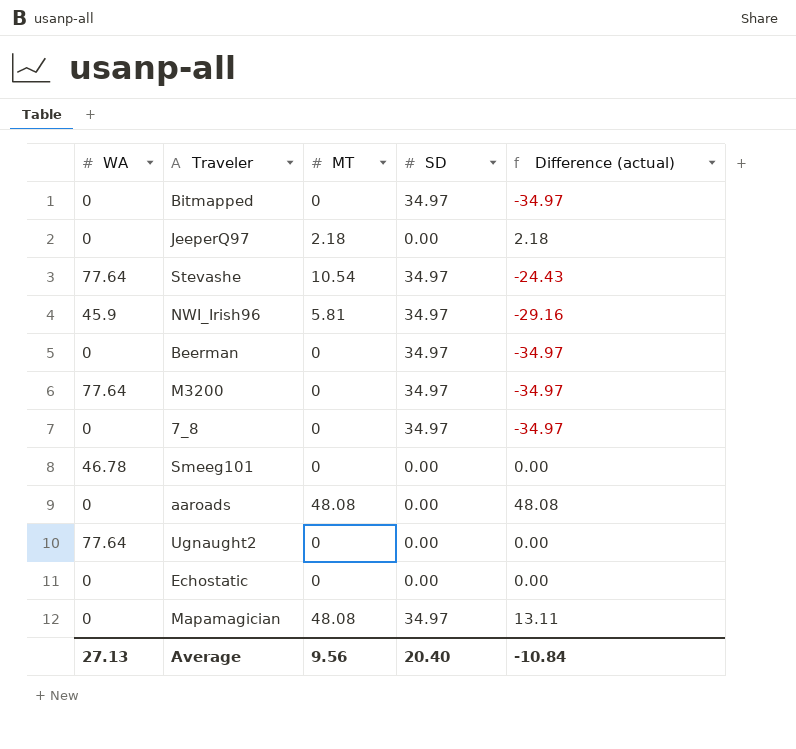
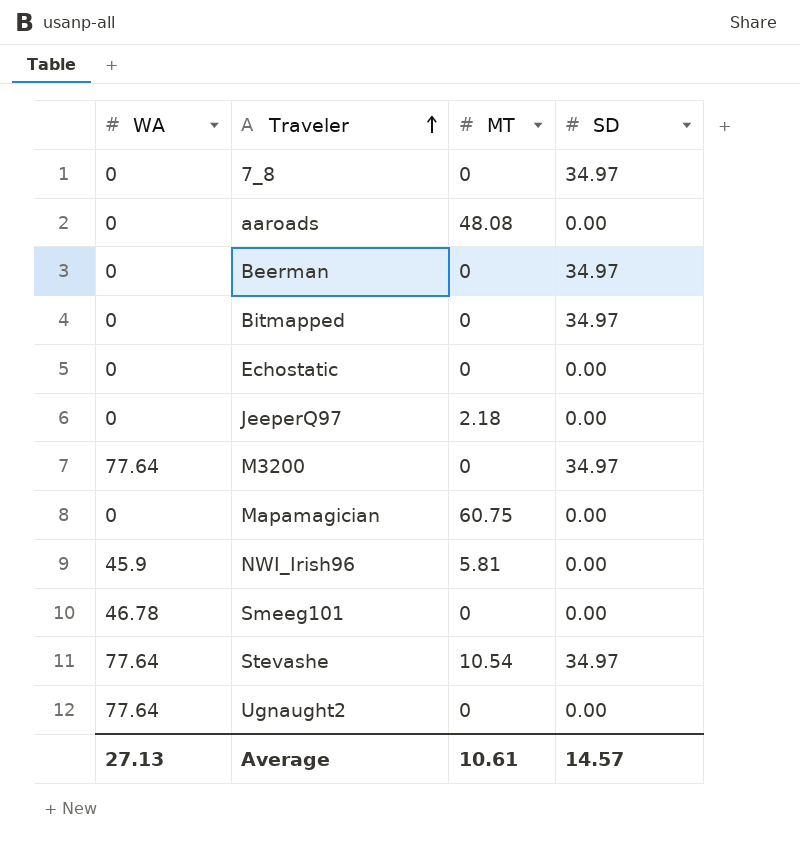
row order: none -> Traveler ascending
column Difference (actual) | formula: [MT] - [SD] -> none
Mapamagician | MT: 48.08 -> 60.75
Mapamagician | SD: 34.97 -> 0.00
NWI_Irish96 | SD: 34.97 -> 0.00
Average | MT: 9.56 -> 10.61
Average | SD: 20.40 -> 14.57

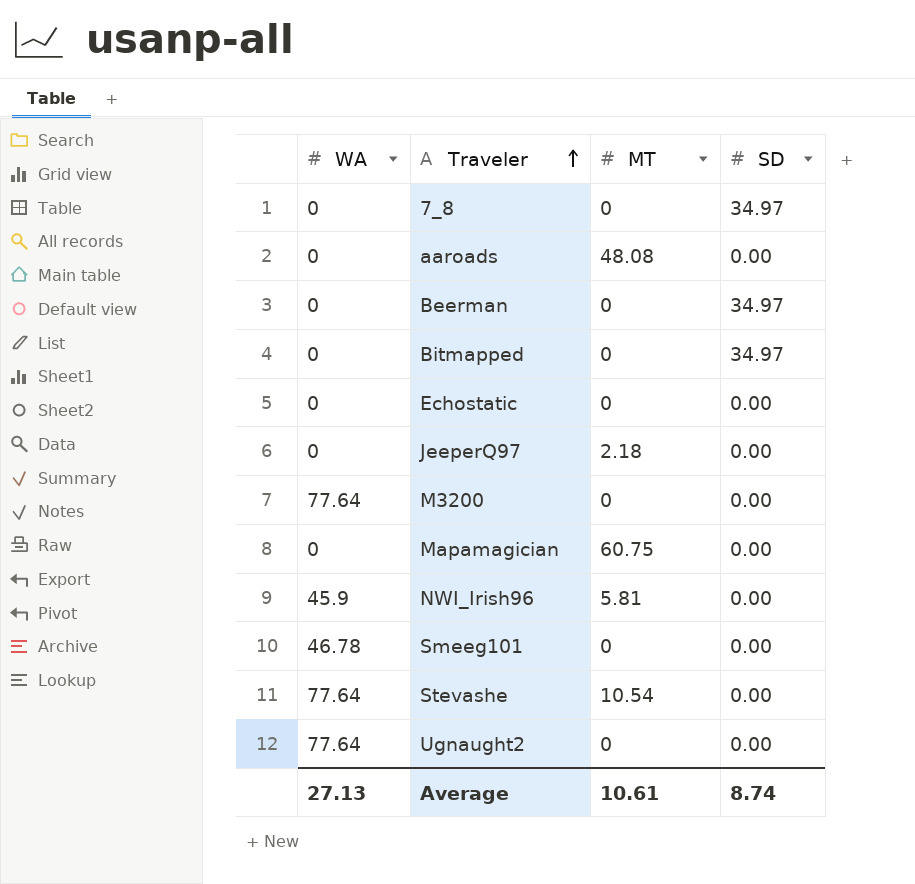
M3200 | SD: 34.97 -> 0.00
Stevashe | SD: 34.97 -> 0.00
Average | SD: 14.57 -> 8.74

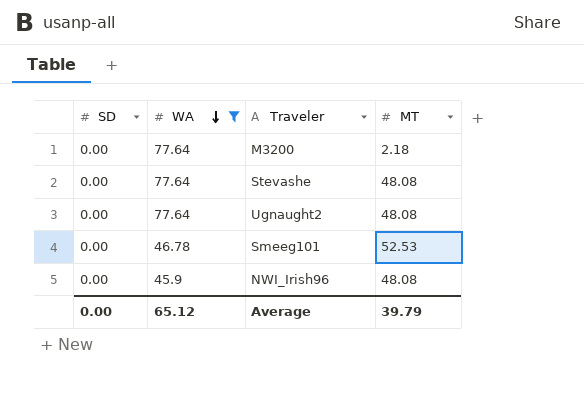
filter: none -> WA != 0
row order: Traveler ascending -> WA descending
column SD | position: 4 -> 1
M3200 | MT: 0 -> 2.18
Stevashe | MT: 10.54 -> 48.08
Ugnaught2 | MT: 0 -> 48.08
Smeeg101 | MT: 0 -> 52.53
NWI_Irish96 | MT: 5.81 -> 48.08
Average | SD: 8.74 -> 0.00
Average | WA: 27.13 -> 65.12
Average | MT: 10.61 -> 39.79

